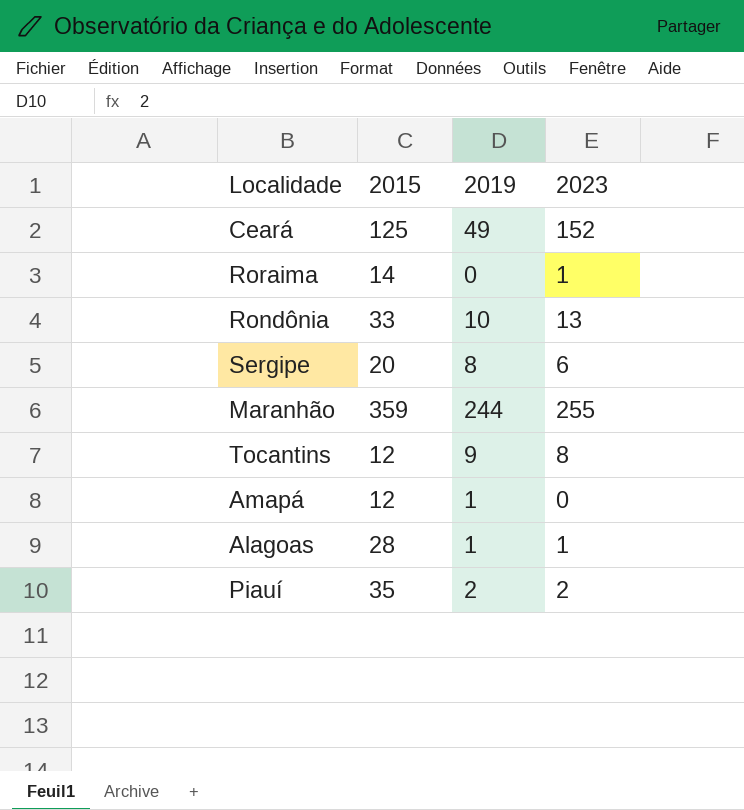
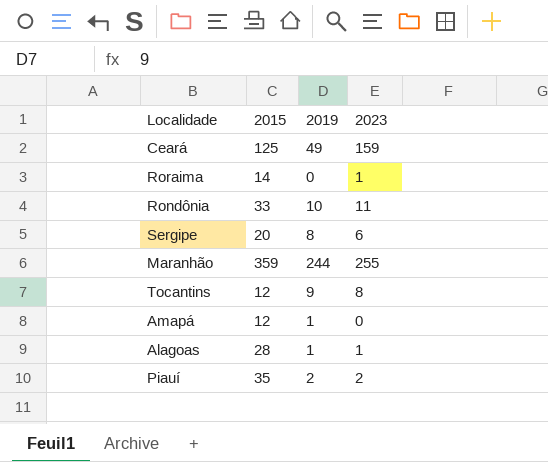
Ceará | 2023: 152 -> 159
Rondônia | 2023: 13 -> 11

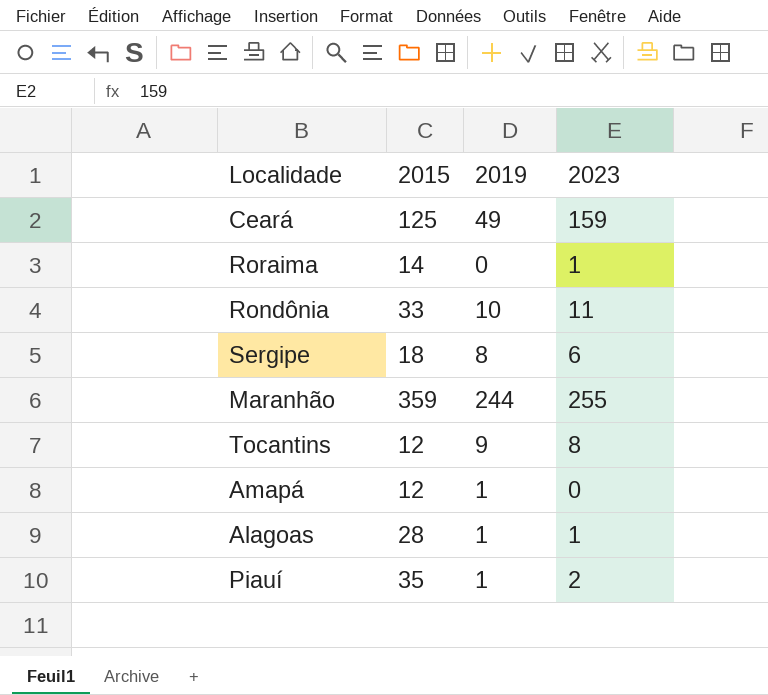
Sergipe | 2015: 20 -> 18
Piauí | 2019: 2 -> 1

